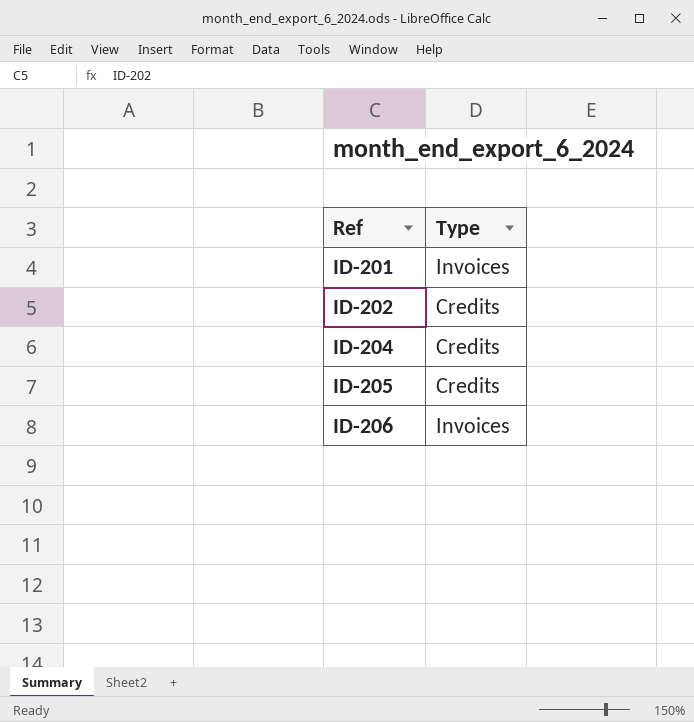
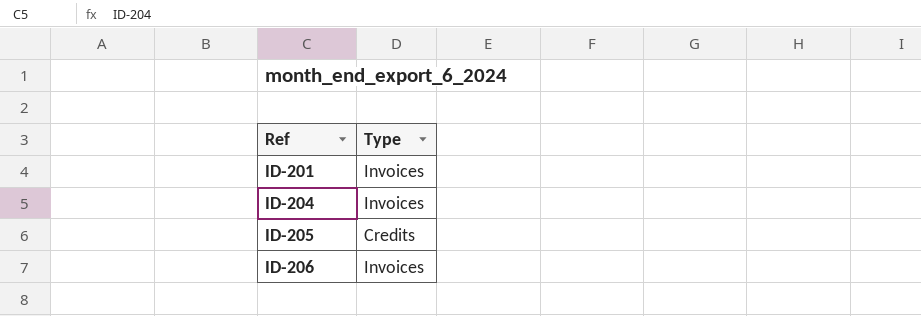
row ID-202: Credits -> none
ID-204 | Type: Credits -> Invoices

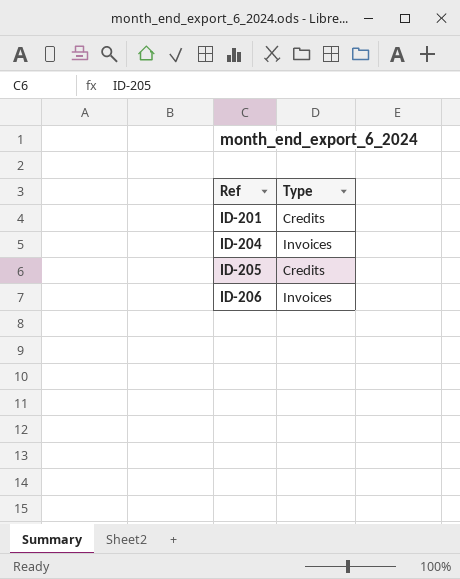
ID-201 | Type: Invoices -> Credits

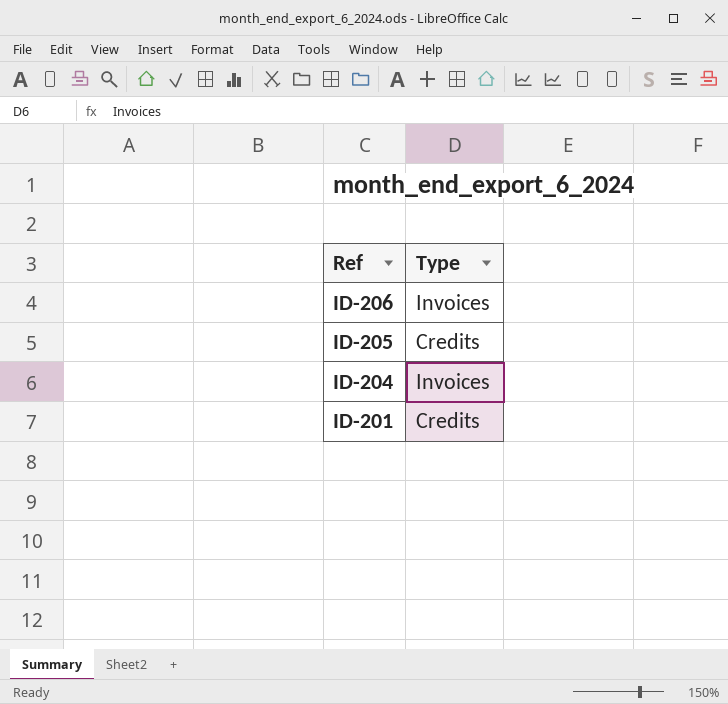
row order: Ref ascending -> Ref descending

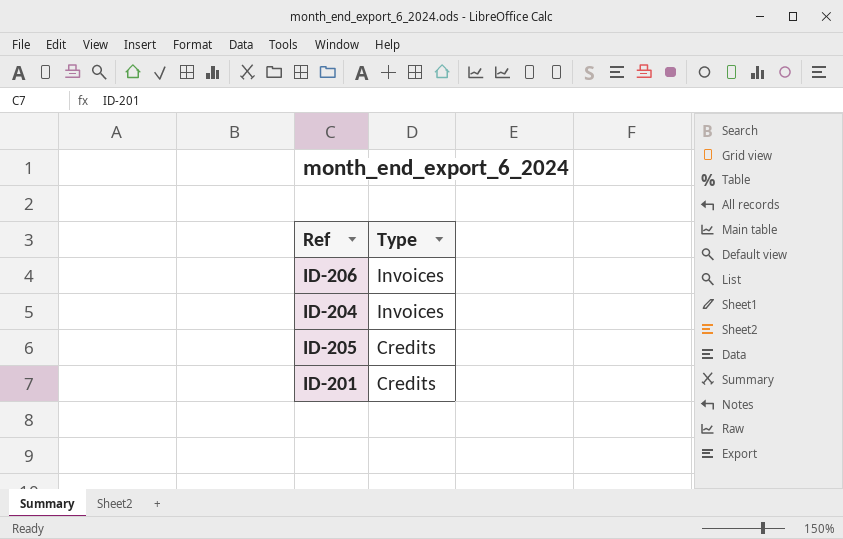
row order: Ref descending -> Type descending

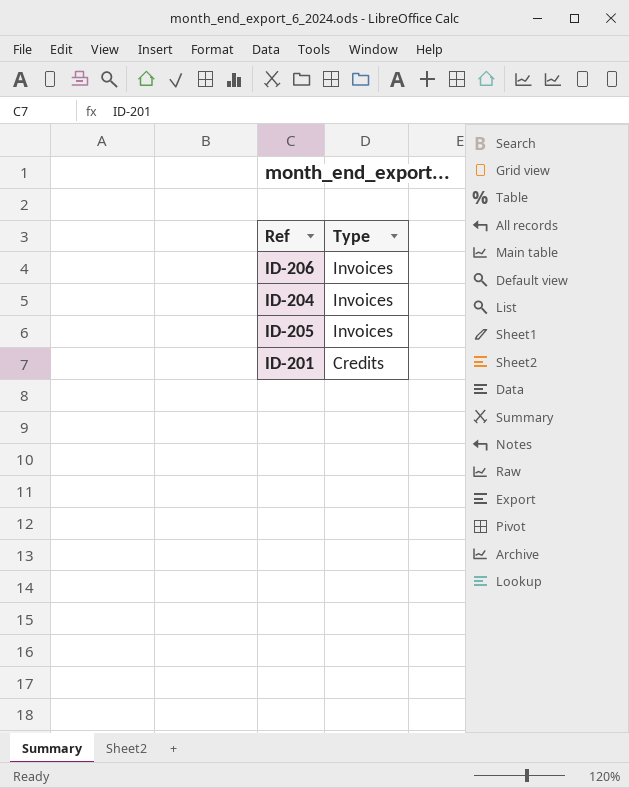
ID-205 | Type: Credits -> Invoices

